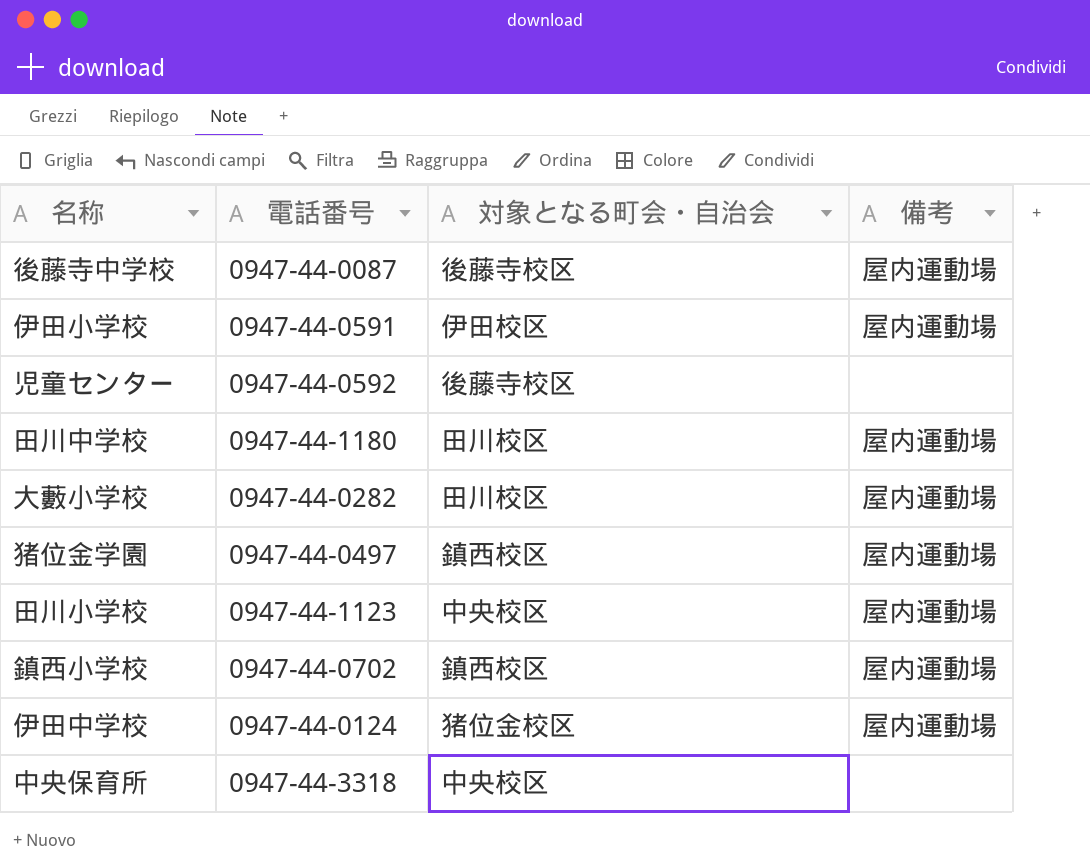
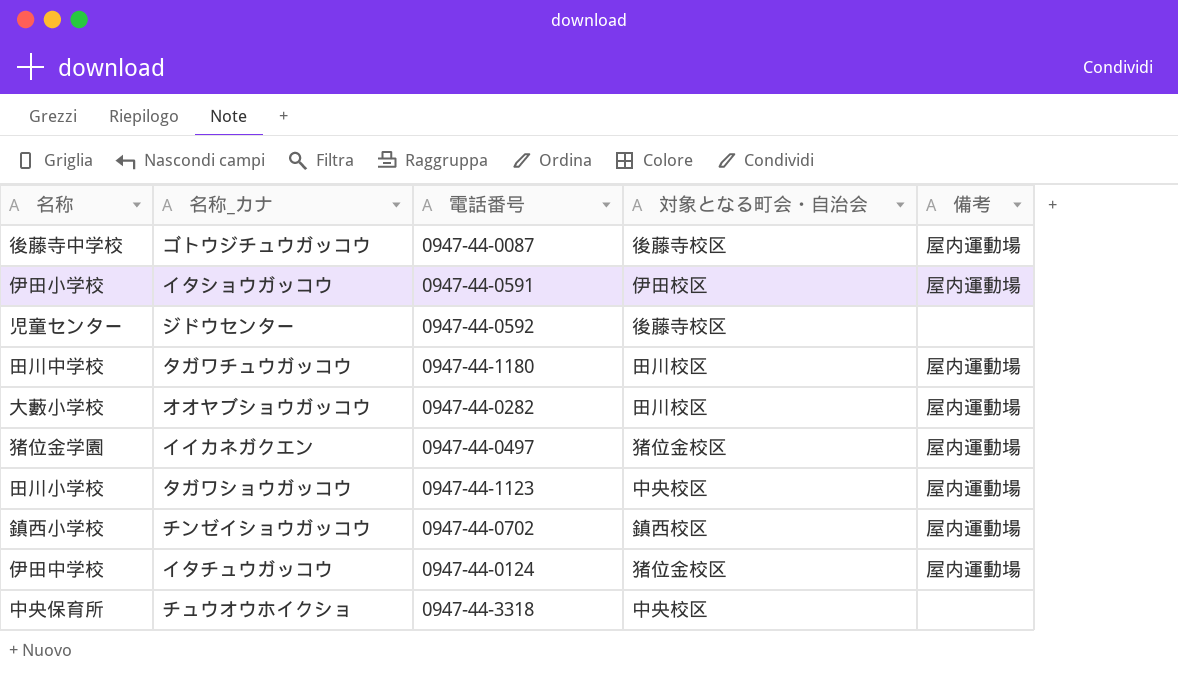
column 名称_カナ | position: none -> 2
猪位金学園 | 対象となる町会・自治会: 鎮西校区 -> 猪位金校区

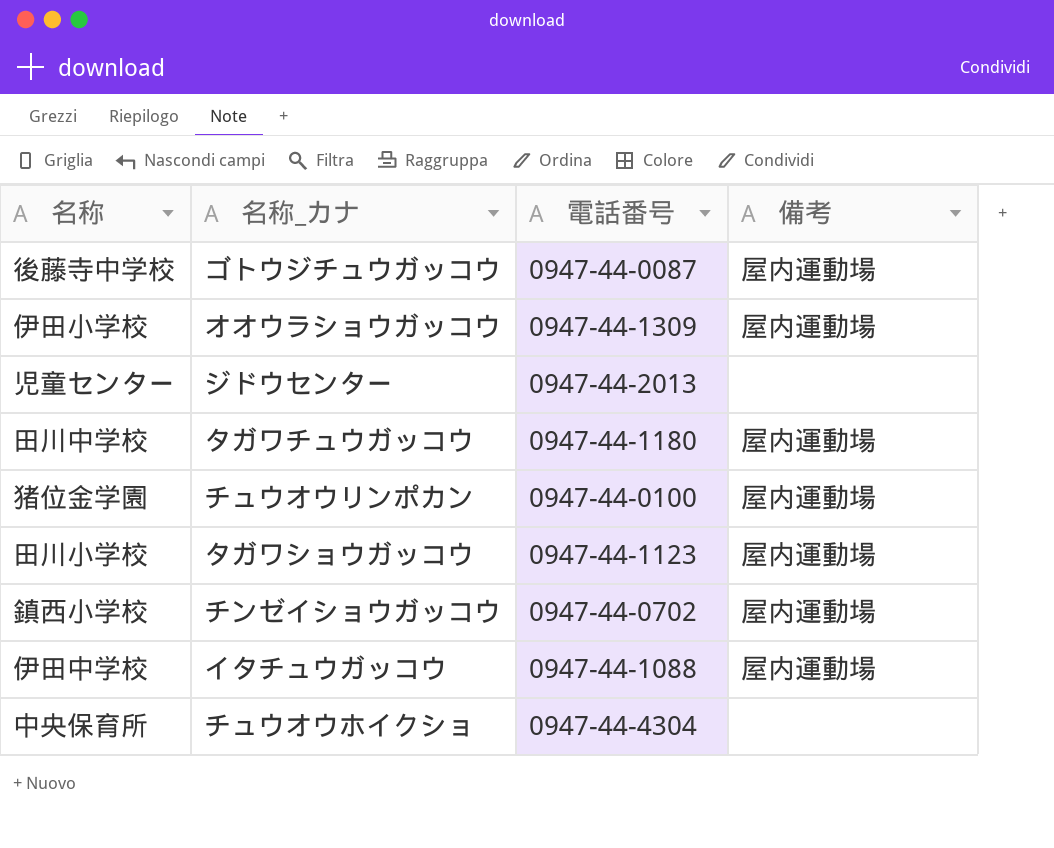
column 対象となる町会・自治会 | position: 4 -> none
row 大藪小学校: オオヤブショウガッコウ | 0947-44-0282 | 田川校区 | 屋内運動場 -> none
伊田小学校 | 名称_カナ: イタショウガッコウ -> オオウラショウガッコウ
伊田小学校 | 電話番号: 0947-44-0591 -> 0947-44-1309
児童センター | 電話番号: 0947-44-0592 -> 0947-44-2013
猪位金学園 | 名称_カナ: イイカネガクエン -> チュウオウリンポカン
猪位金学園 | 電話番号: 0947-44-0497 -> 0947-44-0100
伊田中学校 | 電話番号: 0947-44-0124 -> 0947-44-1088
中央保育所 | 電話番号: 0947-44-3318 -> 0947-44-4304

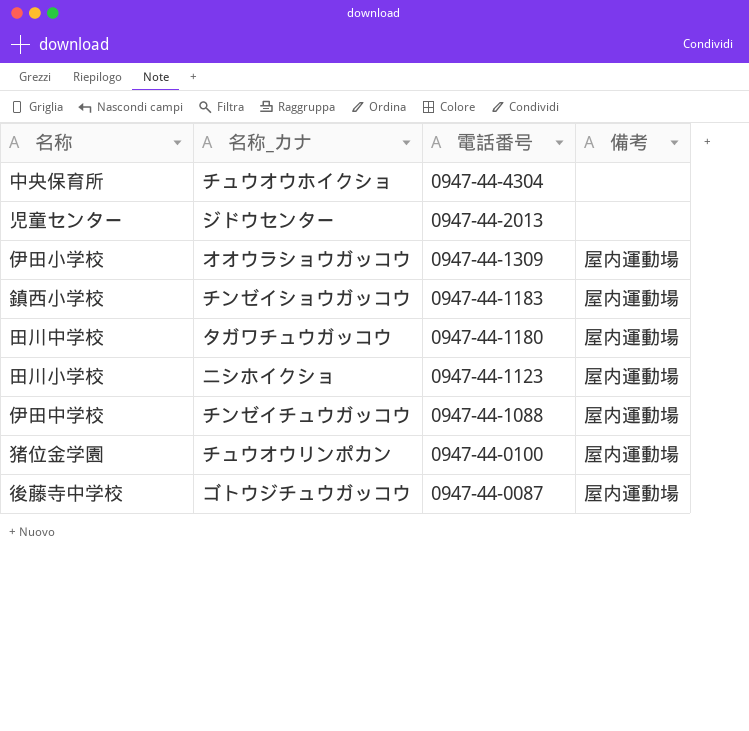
row order: none -> 電話番号 descending
鎮西小学校 | 電話番号: 0947-44-0702 -> 0947-44-1183
田川小学校 | 名称_カナ: タガワショウガッコウ -> ニシホイクショ
伊田中学校 | 名称_カナ: イタチュウガッコウ -> チンゼイチュウガッコウ

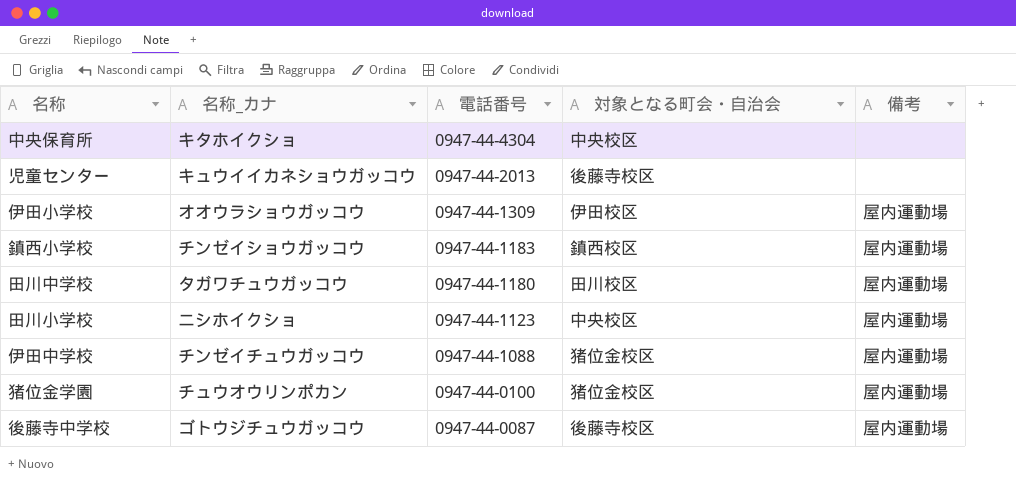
column 対象となる町会・自治会 | position: none -> 4
中央保育所 | 名称_カナ: チュウオウホイクショ -> キタホイクショ
児童センター | 名称_カナ: ジドウセンター -> キュウイイカネショウガッコウ

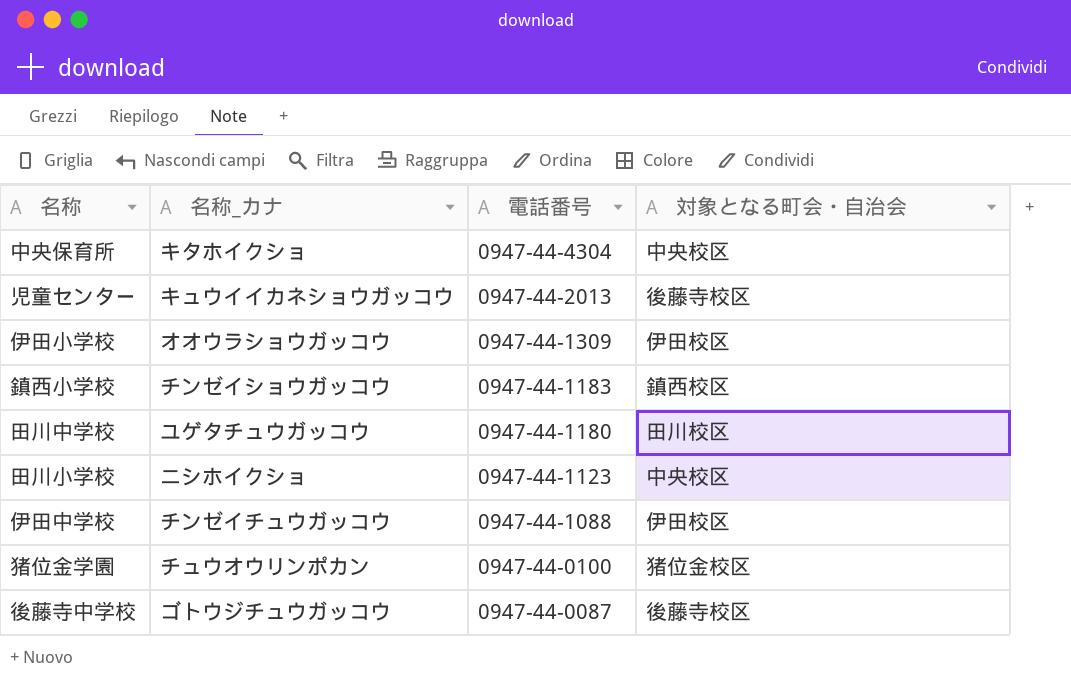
column 備考 | position: 5 -> none
田川中学校 | 名称_カナ: タガワチュウガッコウ -> ユゲタチュウガッコウ
伊田中学校 | 対象となる町会・自治会: 猪位金校区 -> 伊田校区

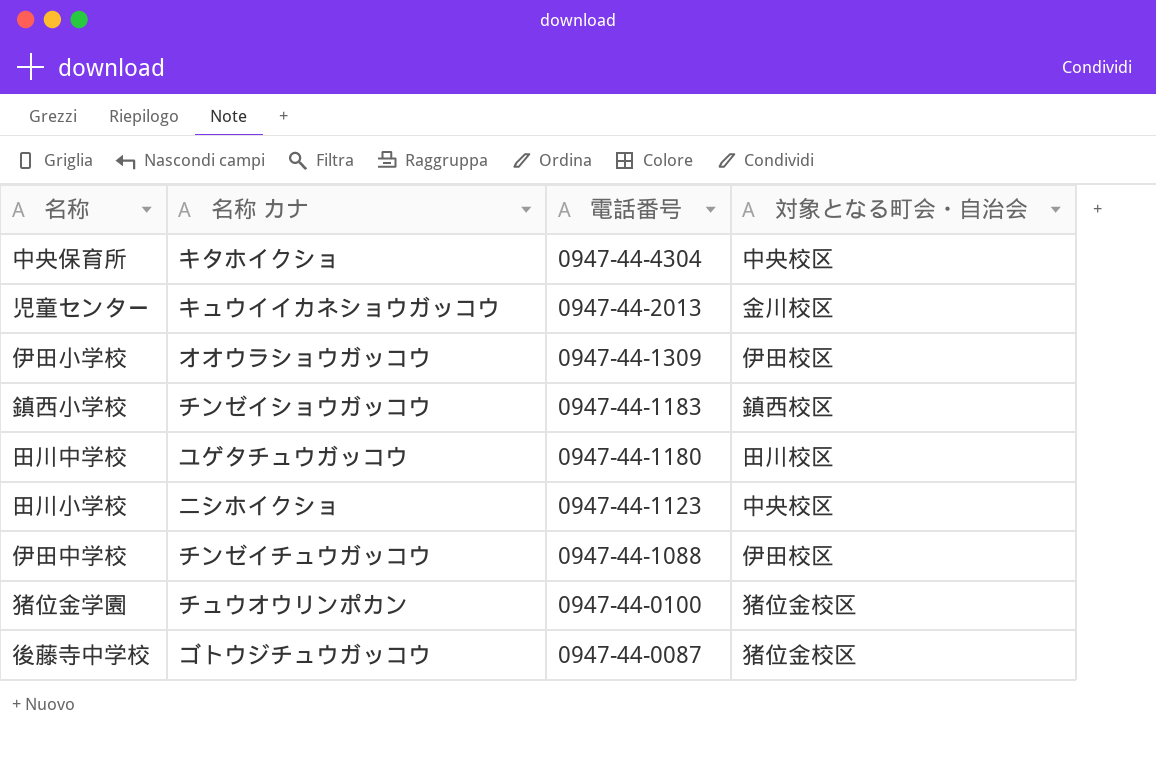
column name: 名称_カナ -> 名称 カナ
児童センター | 対象となる町会・自治会: 後藤寺校区 -> 金川校区
後藤寺中学校 | 対象となる町会・自治会: 後藤寺校区 -> 猪位金校区

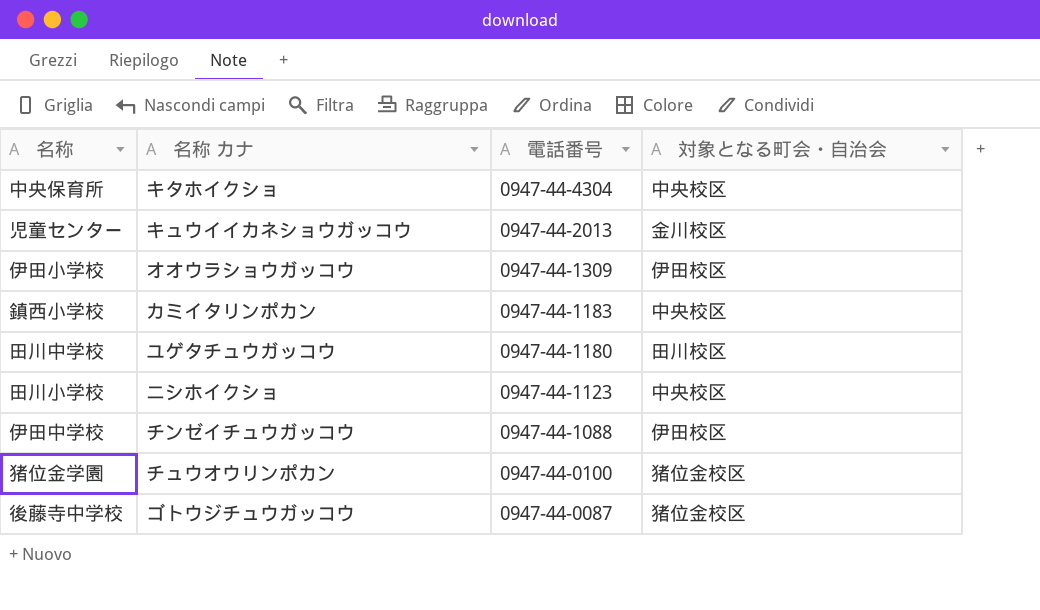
鎮西小学校 | 名称 カナ: チンゼイショウガッコウ -> カミイタリンポカン
鎮西小学校 | 対象となる町会・自治会: 鎮西校区 -> 中央校区

